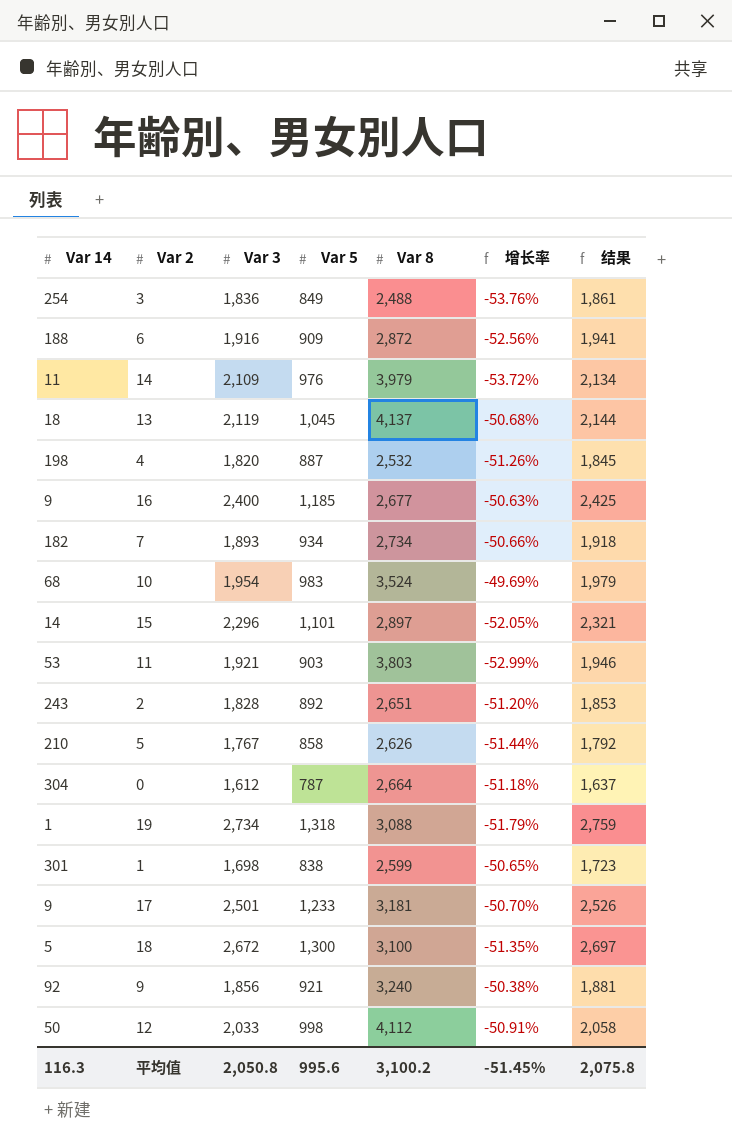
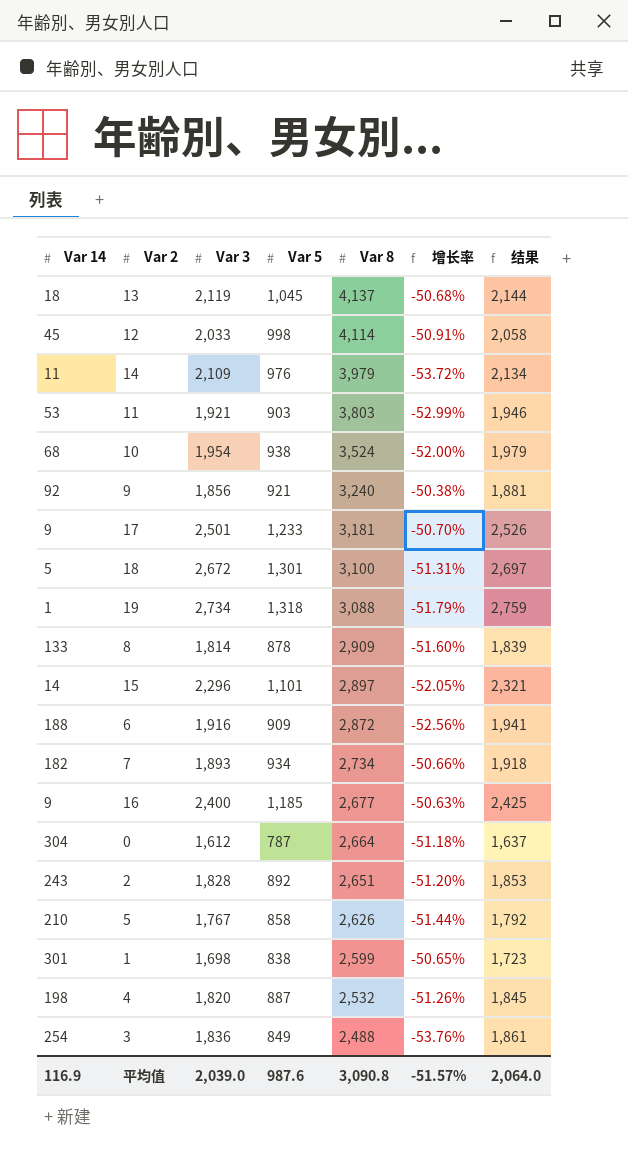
row order: none -> Var 8 descending
12 | Var 14: 50 -> 45
12 | Var 8: 4,112 -> 4,114
10 | Var 5: 983 -> 938
10 | 增长率: -49.69% -> -52.00%
18 | Var 5: 1,300 -> 1,301
18 | 增长率: -51.35% -> -51.31%
row 8: none -> 133 | 1,814 | 878 | 2,909 | -51.60% | 1,839
平均值 | Var 14: 116.3 -> 116.9
平均值 | Var 3: 2,050.8 -> 2,039.0
平均值 | Var 5: 995.6 -> 987.6
平均值 | Var 8: 3,100.2 -> 3,090.8
平均值 | 增长率: -51.45% -> -51.57%
平均值 | 结果: 2,075.8 -> 2,064.0

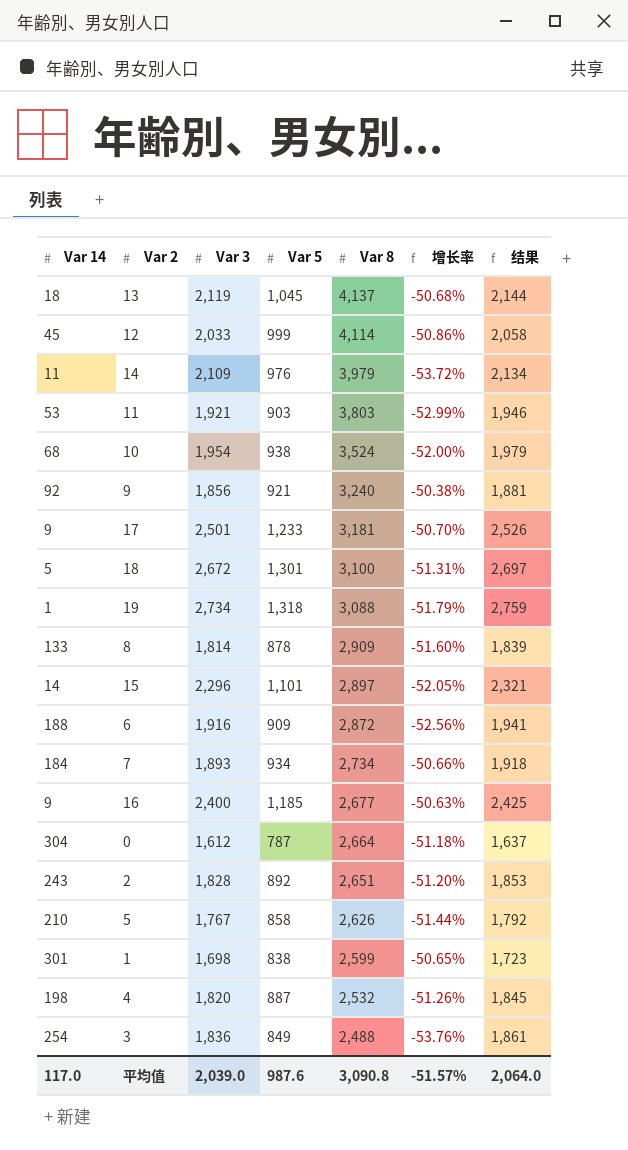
12 | Var 5: 998 -> 999
12 | 增长率: -50.91% -> -50.86%
7 | Var 14: 182 -> 184
平均值 | Var 14: 116.9 -> 117.0

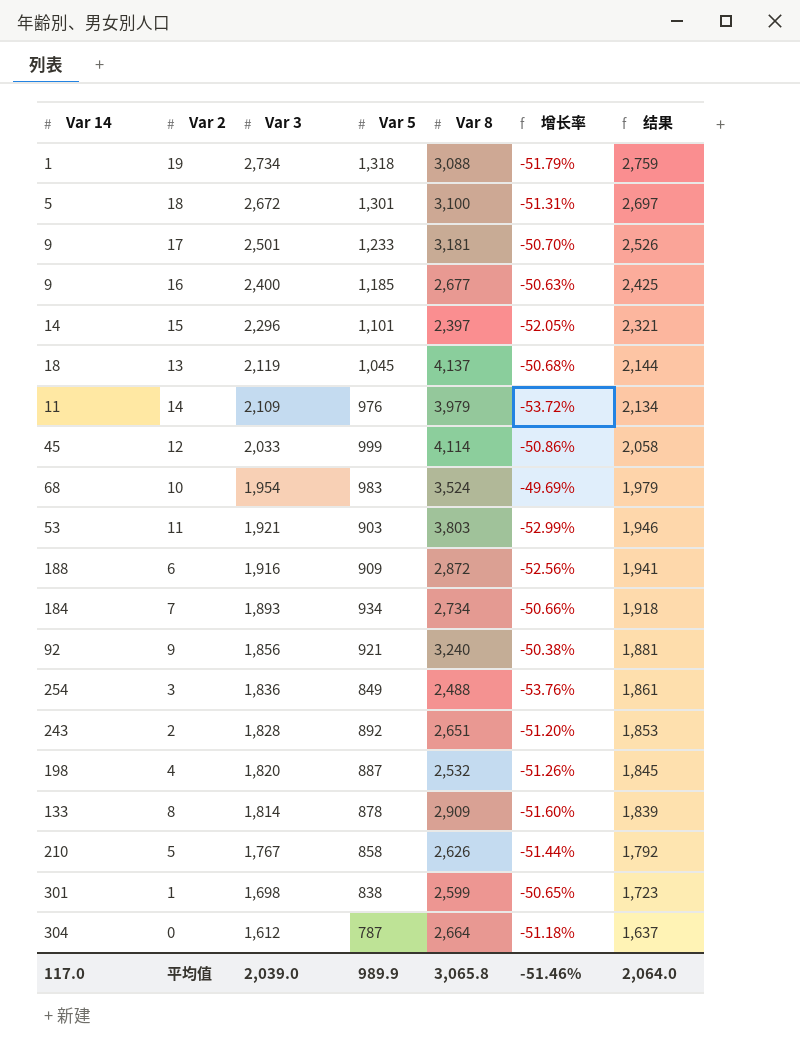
row order: Var 8 descending -> Var 3 descending
15 | Var 8: 2,897 -> 2,397
10 | Var 5: 938 -> 983
10 | 增长率: -52.00% -> -49.69%
平均值 | Var 5: 987.6 -> 989.9
平均值 | Var 8: 3,090.8 -> 3,065.8
平均值 | 增长率: -51.57% -> -51.46%

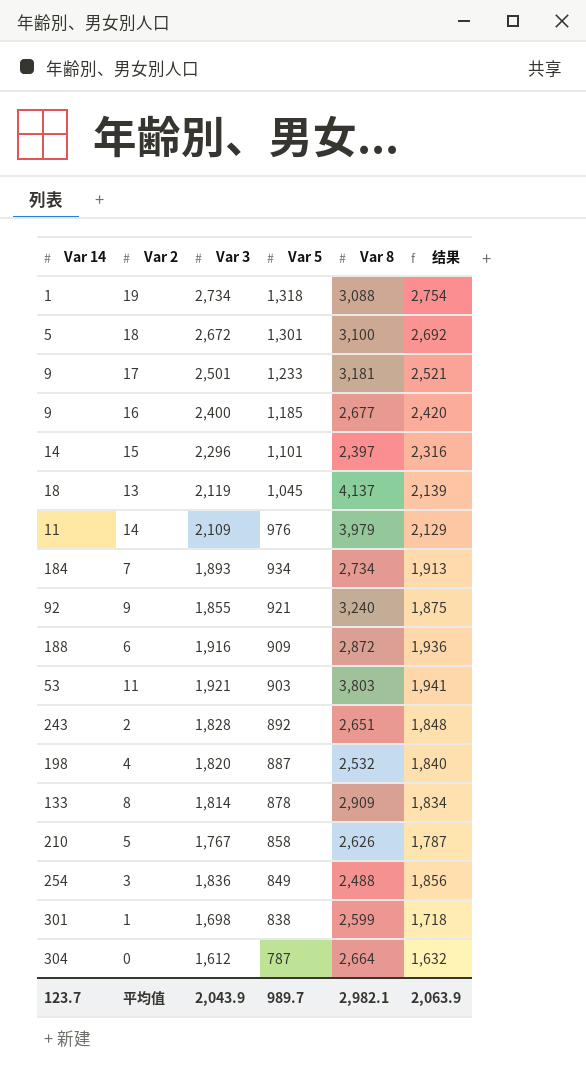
row order: Var 3 descending -> Var 5 descending
column 增长率 | formula: ([Var 5] - [Var 3]) / [Var 3] -> none
column 结果 | formula: [Var 3] + 25 -> [Var 3] + 20
row 12: 45 | 2,033 | 999 | 4,114 | -50.86% | 2,058 -> none
row 10: 68 | 1,954 | 983 | 3,524 | -49.69% | 1,979 -> none
9 | Var 3: 1,856 -> 1,855
平均值 | Var 14: 117.0 -> 123.7
平均值 | Var 3: 2,039.0 -> 2,043.9
平均值 | Var 5: 989.9 -> 989.7
平均值 | Var 8: 3,065.8 -> 2,982.1
平均值 | 结果: 2,064.0 -> 2,063.9

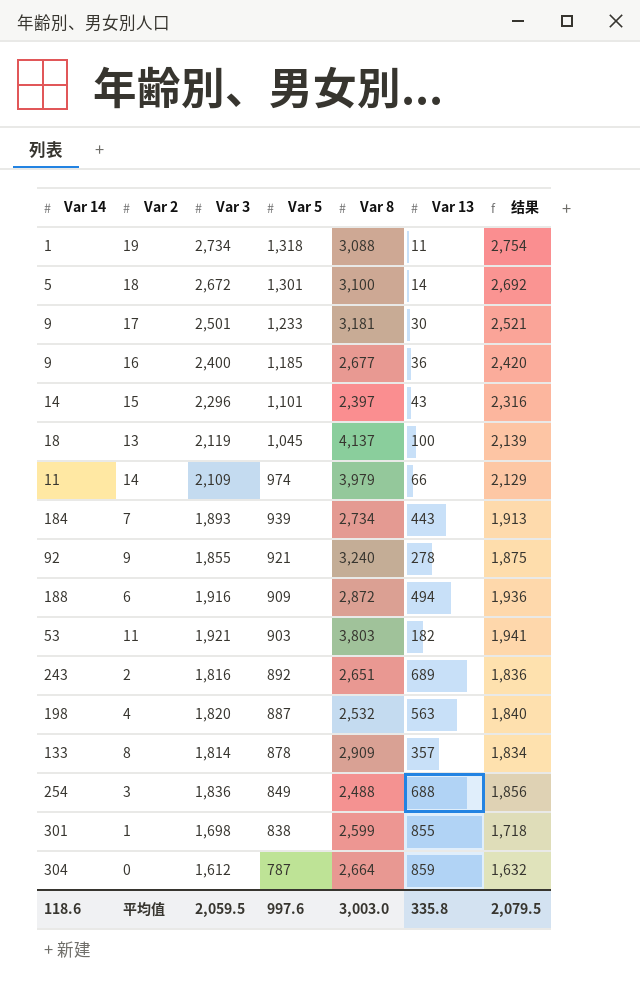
column Var 13 | position: none -> 6
row 5: 210 | 1,767 | 858 | 2,626 | 1,787 -> none
14 | Var 5: 976 -> 974
7 | Var 5: 934 -> 939
2 | Var 3: 1,828 -> 1,816
2 | 结果: 1,848 -> 1,836
平均值 | Var 14: 123.7 -> 118.6
平均值 | Var 3: 2,043.9 -> 2,059.5
平均值 | Var 5: 989.7 -> 997.6
平均值 | Var 8: 2,982.1 -> 3,003.0
平均值 | 结果: 2,063.9 -> 2,079.5

